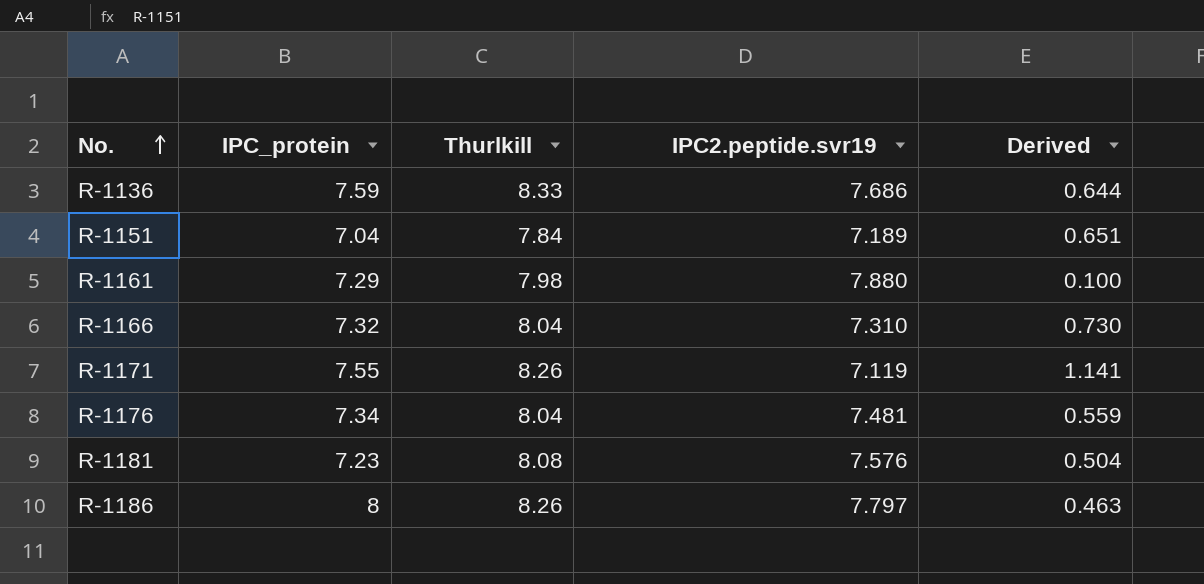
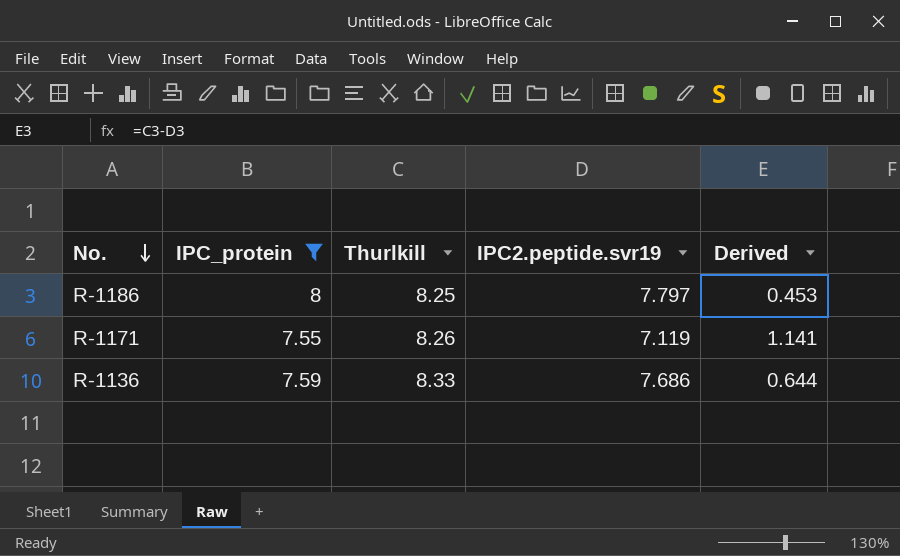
filter: none -> IPC_protein >= 7.55
row order: No. ascending -> No. descending
R-1186 | Thurlkill: 8.26 -> 8.25
R-1186 | Derived: 0.463 -> 0.453

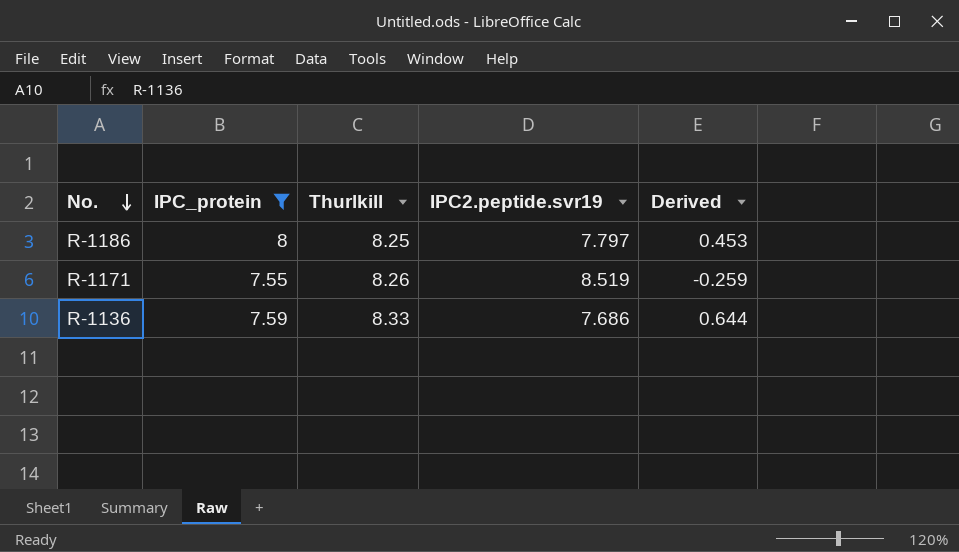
R-1171 | IPC2.peptide.svr19: 7.119 -> 8.519
R-1171 | Derived: 1.141 -> -0.259

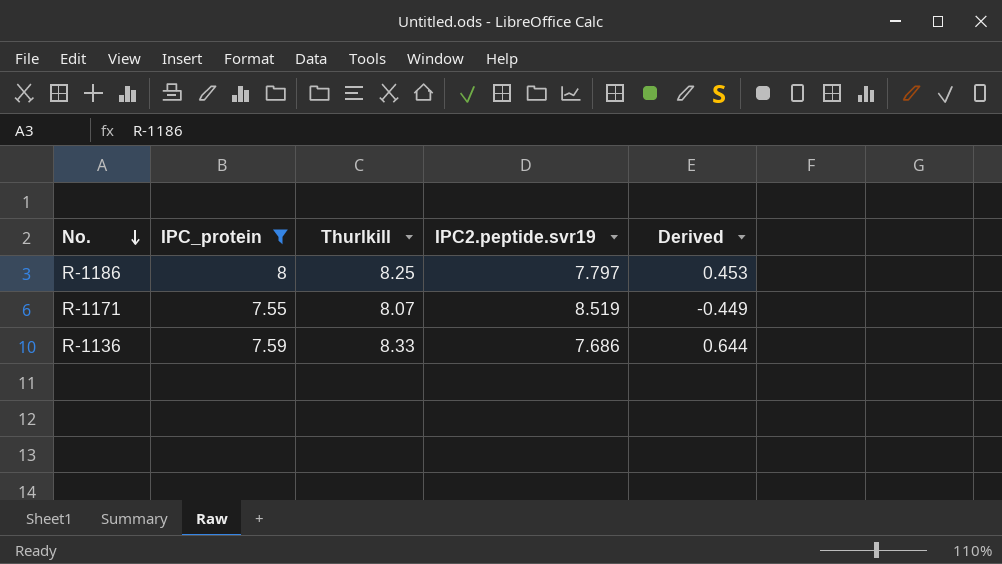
R-1171 | Thurlkill: 8.26 -> 8.07
R-1171 | Derived: -0.259 -> -0.449

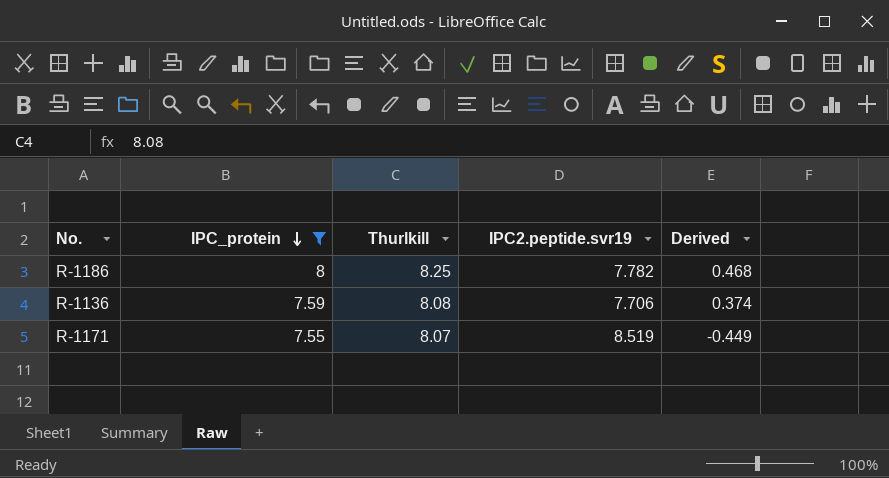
row order: No. descending -> IPC_protein descending
R-1186 | IPC2.peptide.svr19: 7.797 -> 7.782
R-1186 | Derived: 0.453 -> 0.468
R-1136 | Thurlkill: 8.33 -> 8.08
R-1136 | IPC2.peptide.svr19: 7.686 -> 7.706
R-1136 | Derived: 0.644 -> 0.374

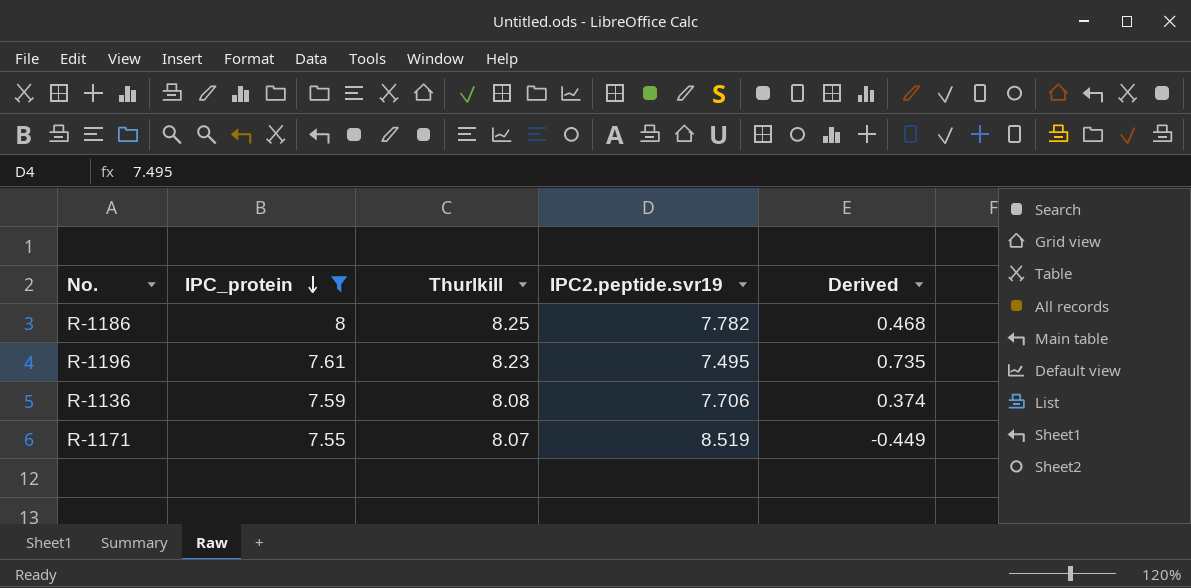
row R-1196: none -> 7.61 | 8.23 | 7.495 | 0.735

